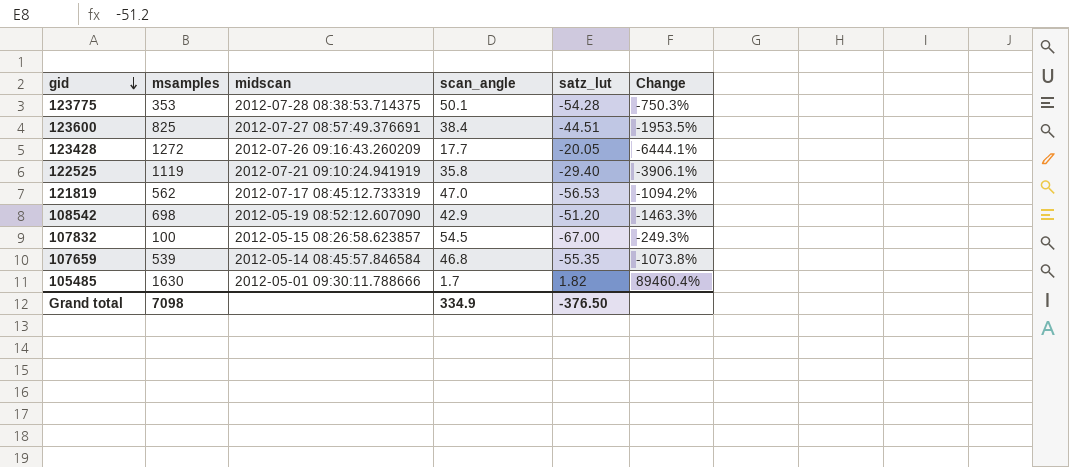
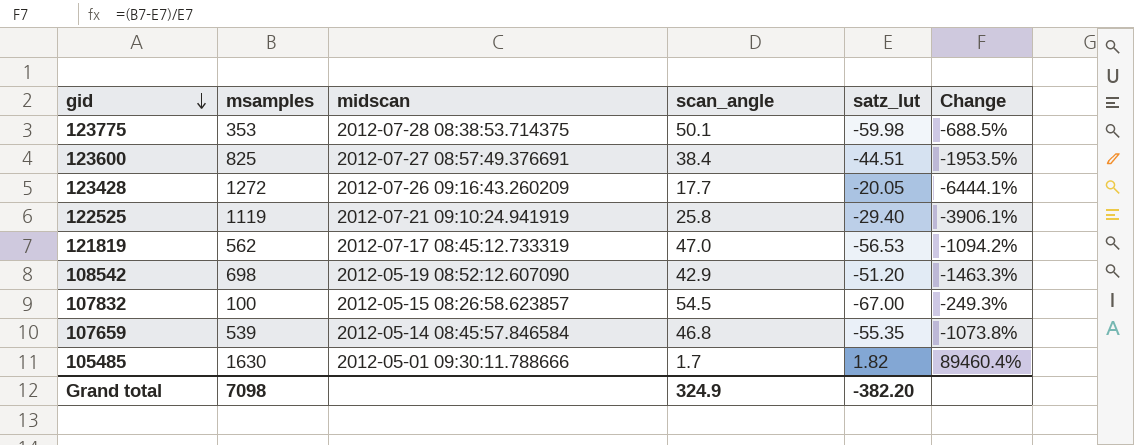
123775 | satz_lut: -54.28 -> -59.98
123775 | Change: -750.3% -> -688.5%
122525 | scan_angle: 35.8 -> 25.8
Grand total | scan_angle: 334.9 -> 324.9
Grand total | satz_lut: -376.50 -> -382.20

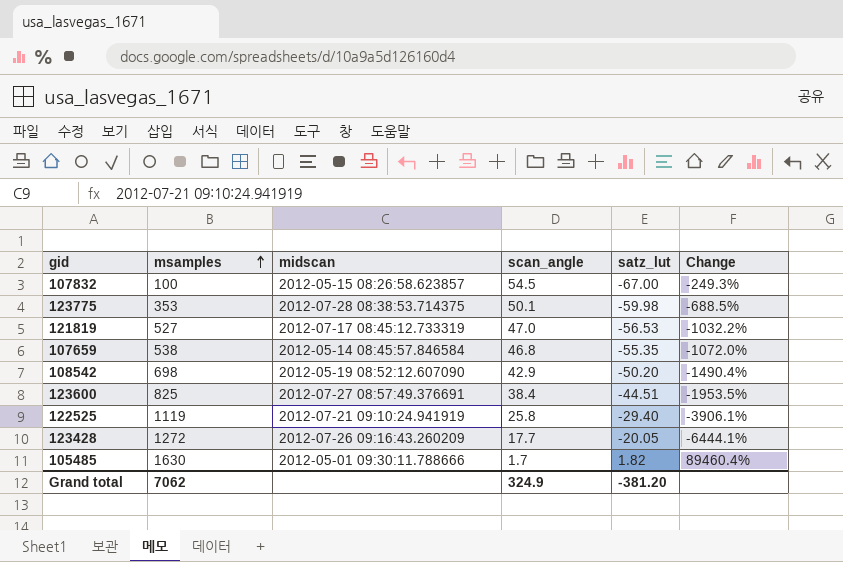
row order: gid descending -> msamples ascending
121819 | msamples: 562 -> 527
121819 | Change: -1094.2% -> -1032.2%
107659 | msamples: 539 -> 538
107659 | Change: -1073.8% -> -1072.0%
108542 | satz_lut: -51.20 -> -50.20
108542 | Change: -1463.3% -> -1490.4%
Grand total | msamples: 7098 -> 7062
Grand total | satz_lut: -382.20 -> -381.20

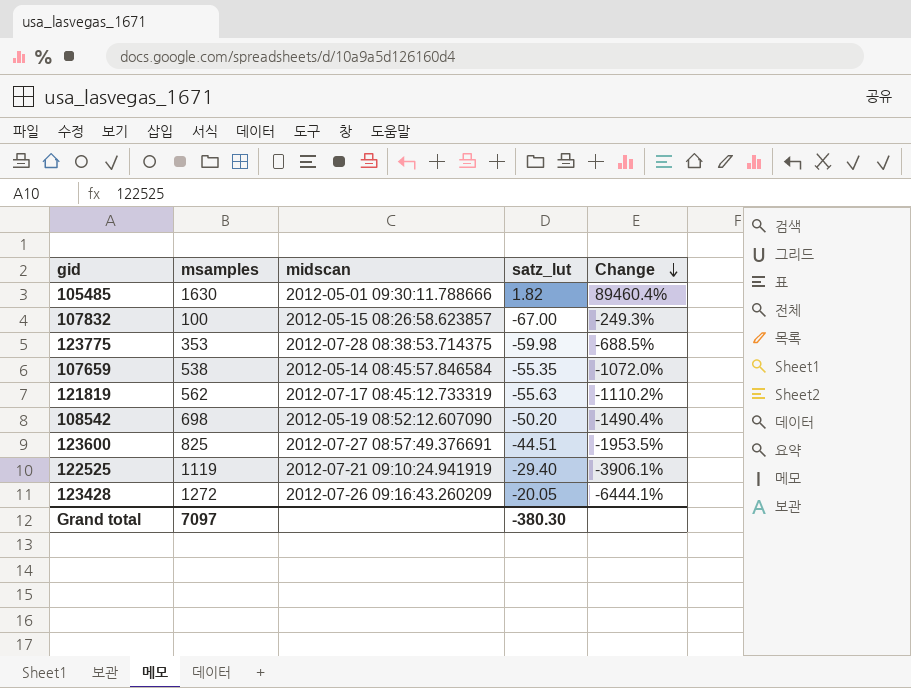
row order: msamples ascending -> Change descending
column scan_angle | position: 4 -> none
121819 | msamples: 527 -> 562
121819 | satz_lut: -56.53 -> -55.63
121819 | Change: -1032.2% -> -1110.2%
Grand total | msamples: 7062 -> 7097
Grand total | satz_lut: -381.20 -> -380.30

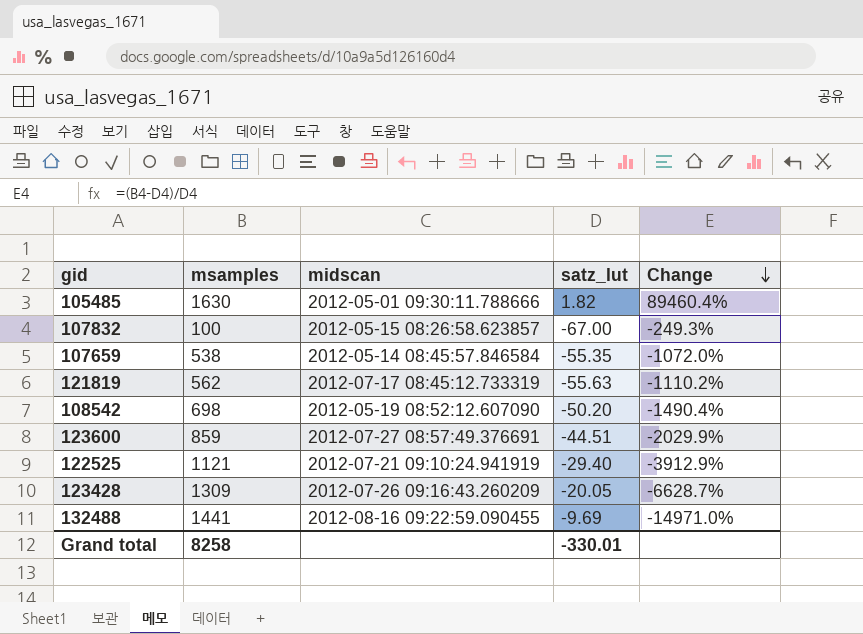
row 123775: 353 | 2012-07-28 08:38:53.714375 | -59.98 | -688.5% -> none
123600 | msamples: 825 -> 859
123600 | Change: -1953.5% -> -2029.9%
122525 | msamples: 1119 -> 1121
122525 | Change: -3906.1% -> -3912.9%
123428 | msamples: 1272 -> 1309
123428 | Change: -6444.1% -> -6628.7%
row 132488: none -> 1441 | 2012-08-16 09:22:59.090455 | -9.69 | -14971.0%
Grand total | msamples: 7097 -> 8258
Grand total | satz_lut: -380.30 -> -330.01

